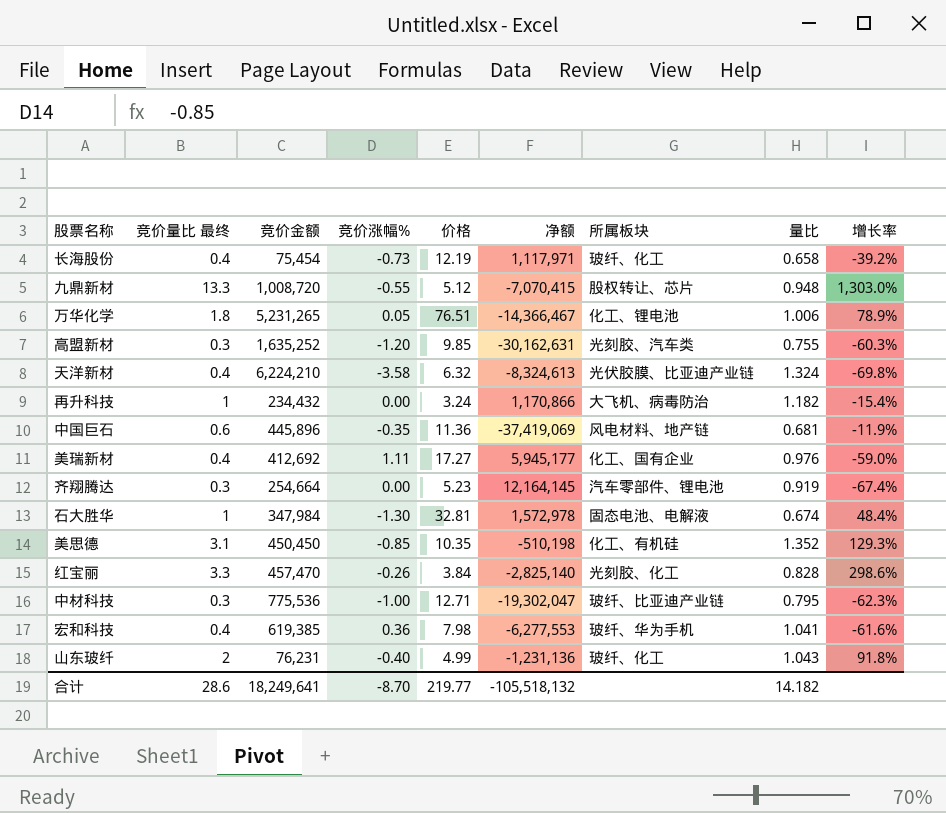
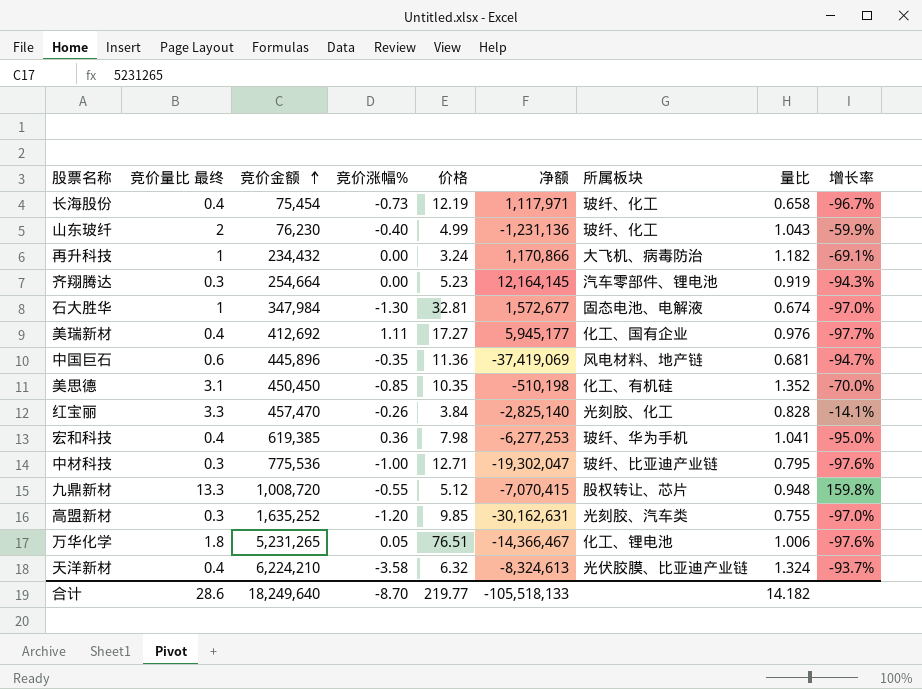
row order: none -> 竞价金额 ascending
column 增长率 | formula: ([竞价量比 最终] - [量比]) / [量比] -> ([竞价量比 最终] - [价格]) / [价格]
山东玻纤 | 竞价金额: 76,231 -> 76,230
石大胜华 | 净额: 1,572,978 -> 1,572,677
宏和科技 | 净额: -6,277,553 -> -6,277,253
合计 | 竞价金额: 18,249,641 -> 18,249,640
合计 | 净额: -105,518,132 -> -105,518,133

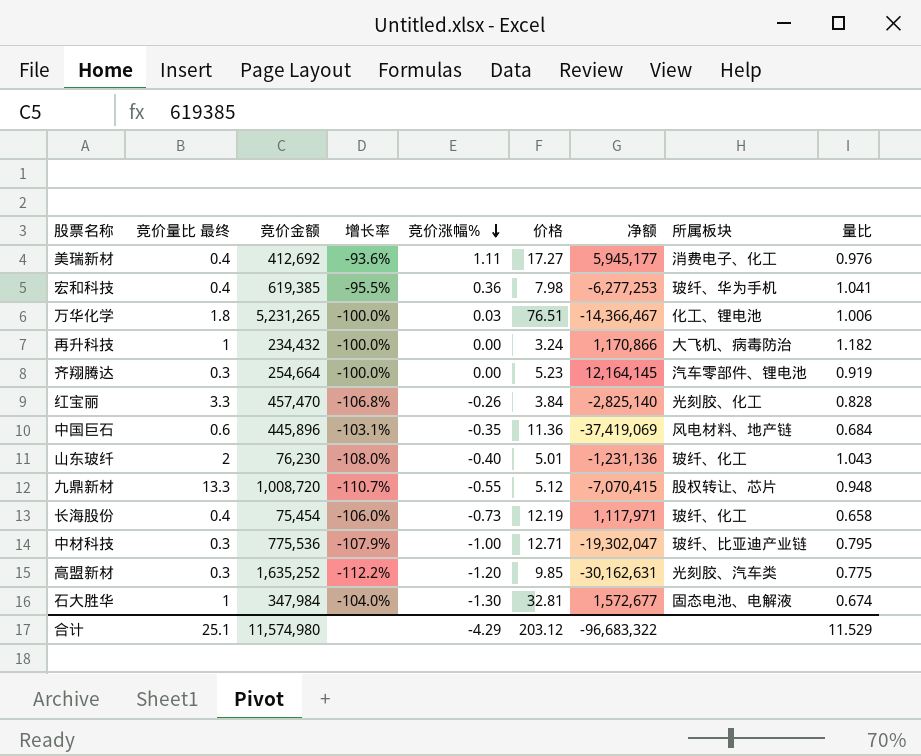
row order: 竞价金额 ascending -> 竞价涨幅% descending
column 增长率 | formula: ([竞价量比 最终] - [价格]) / [价格] -> ([竞价涨幅%] - [价格]) / [价格]
column 增长率 | position: 9 -> 4
row 美思德: 3.1 | 450,450 | -0.85 | 10.35 | -510,198 | 化工、有机硅 | 1.352 | -70.0% -> none
row 天洋新材: 0.4 | 6,224,210 | -3.58 | 6.32 | -8,324,613 | 光伏胶膜、比亚迪产业链 | 1.324 | -93.7% -> none
美瑞新材 | 所属板块: 化工、国有企业 -> 消费电子、化工
万华化学 | 竞价涨幅%: 0.05 -> 0.03
中国巨石 | 量比: 0.681 -> 0.684
山东玻纤 | 价格: 4.99 -> 5.01
高盟新材 | 量比: 0.755 -> 0.775
合计 | 竞价量比 最终: 28.6 -> 25.1
合计 | 竞价金额: 18,249,640 -> 11,574,980
合计 | 竞价涨幅%: -8.70 -> -4.29
合计 | 价格: 219.77 -> 203.12
合计 | 净额: -105,518,133 -> -96,683,322
合计 | 量比: 14.182 -> 11.529

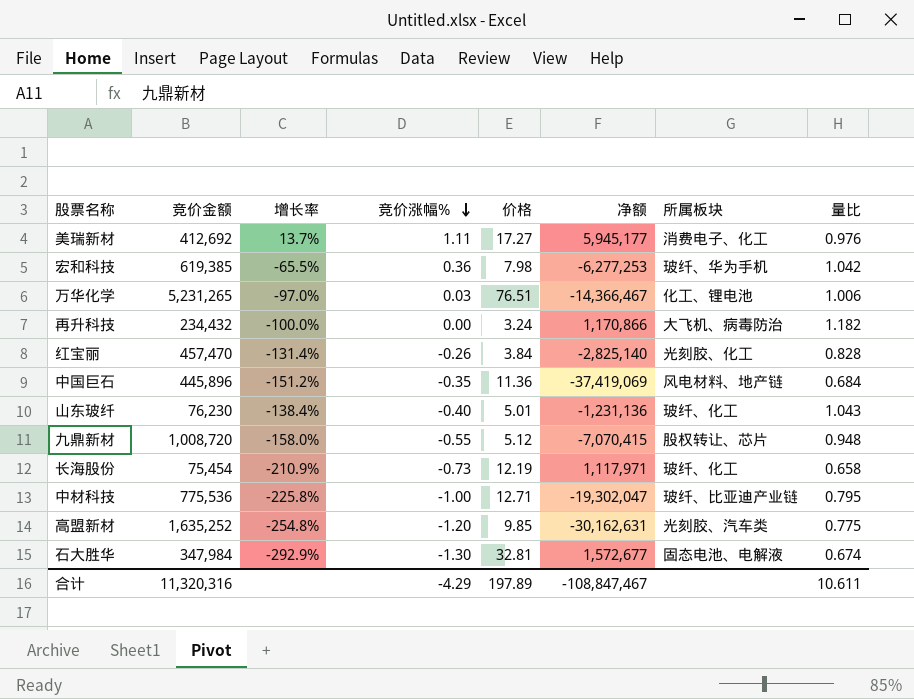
column 竞价量比 最终 | position: 2 -> none
column 增长率 | formula: ([竞价涨幅%] - [价格]) / [价格] -> ([竞价涨幅%] - [量比]) / [量比]
row 齐翔腾达: 0.3 | 254,664 | -100.0% | 0.00 | 5.23 | 12,164,145 | 汽车零部件、锂电池 | 0.919 -> none
宏和科技 | 量比: 1.041 -> 1.042
合计 | 竞价金额: 11,574,980 -> 11,320,316
合计 | 价格: 203.12 -> 197.89
合计 | 净额: -96,683,322 -> -108,847,467
合计 | 量比: 11.529 -> 10.611

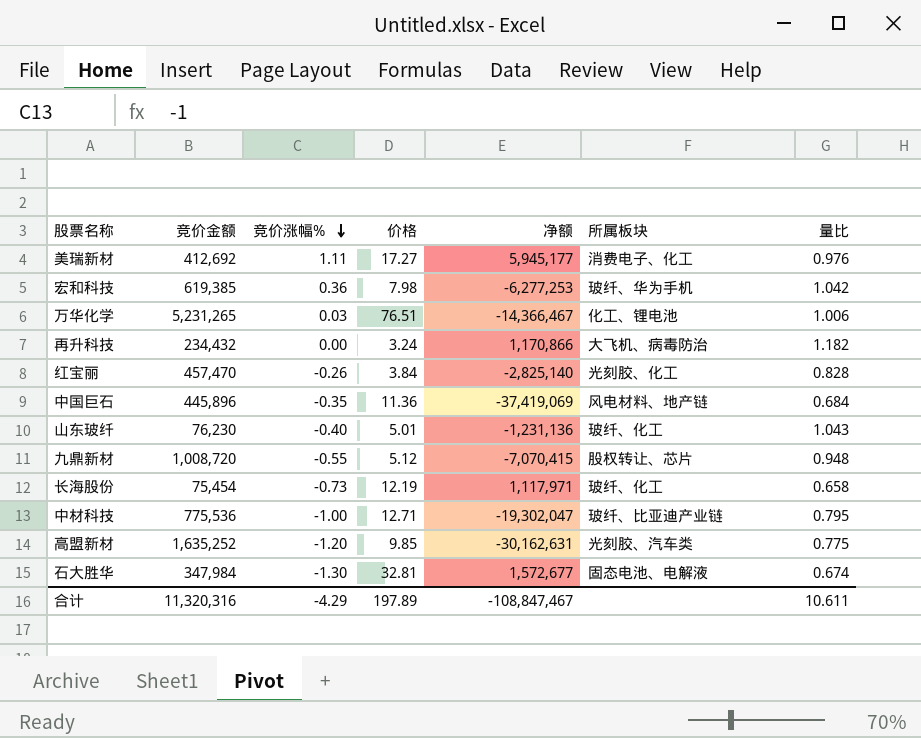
column 增长率 | formula: ([竞价涨幅%] - [量比]) / [量比] -> none

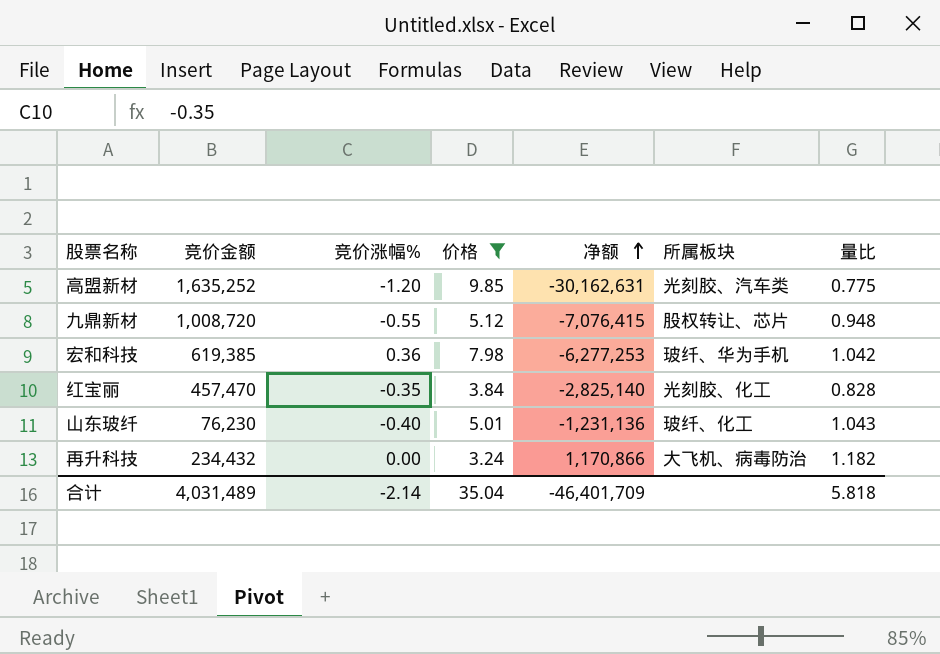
filter: none -> 价格 <= 9.85
row order: 竞价涨幅% descending -> 净额 ascending
九鼎新材 | 净额: -7,070,415 -> -7,076,415
红宝丽 | 竞价涨幅%: -0.26 -> -0.35
合计 | 竞价金额: 11,320,316 -> 4,031,489
合计 | 竞价涨幅%: -4.29 -> -2.14
合计 | 价格: 197.89 -> 35.04
合计 | 净额: -108,847,467 -> -46,401,709
合计 | 量比: 10.611 -> 5.818

